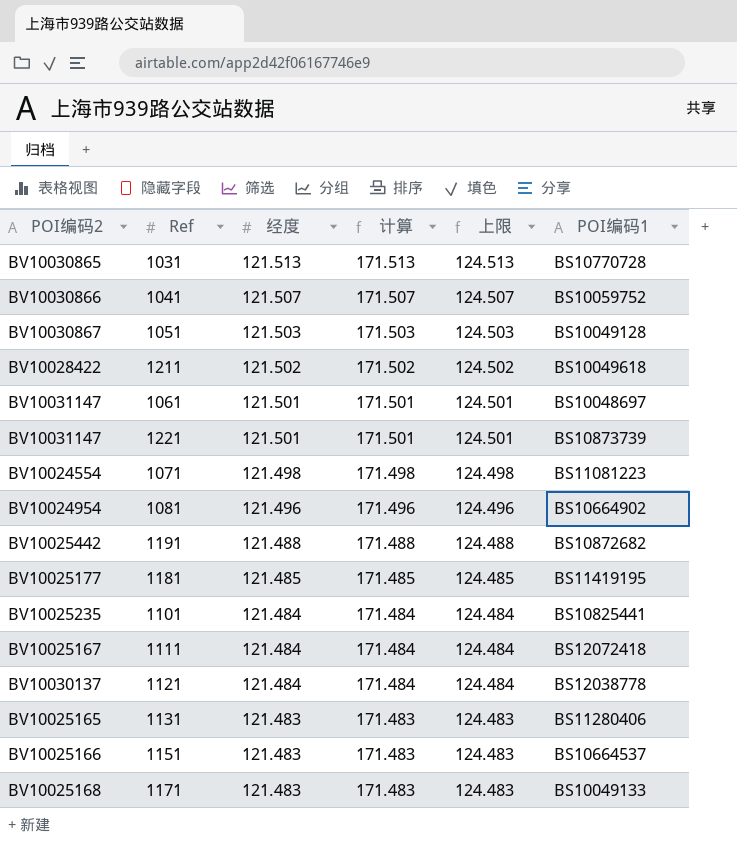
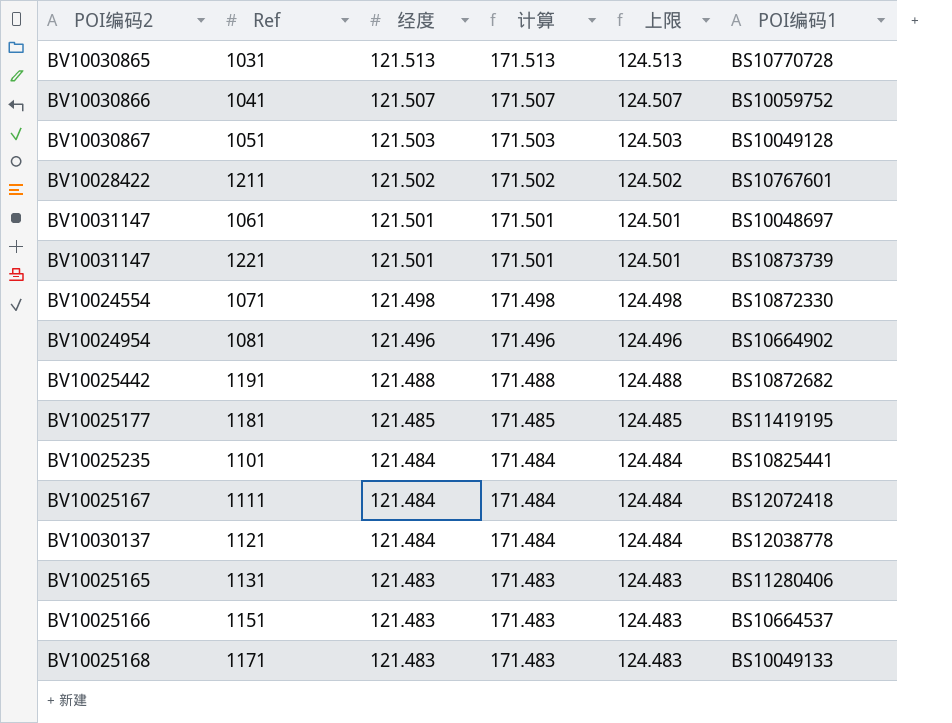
1211 | POI编码1: BS10049618 -> BS10767601
1071 | POI编码1: BS11081223 -> BS10872330

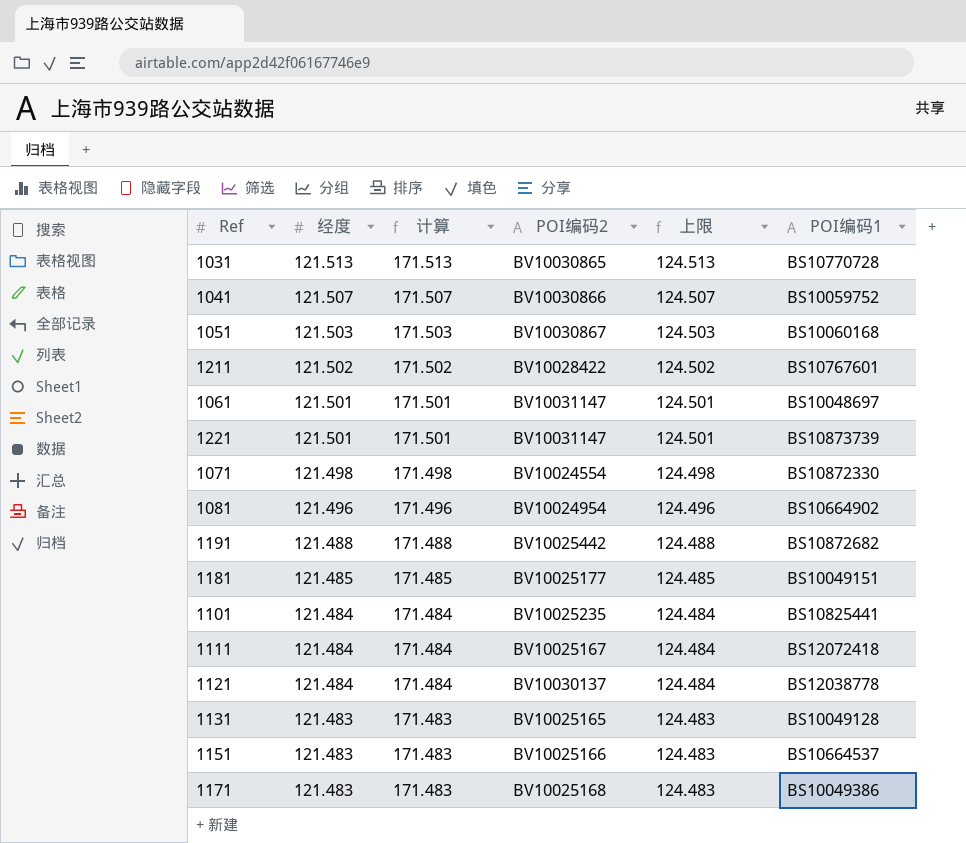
column POI编码2 | position: 1 -> 4
1051 | POI编码1: BS10049128 -> BS10060168
1181 | POI编码1: BS11419195 -> BS10049151
1131 | POI编码1: BS11280406 -> BS10049128
1171 | POI编码1: BS10049133 -> BS10049386

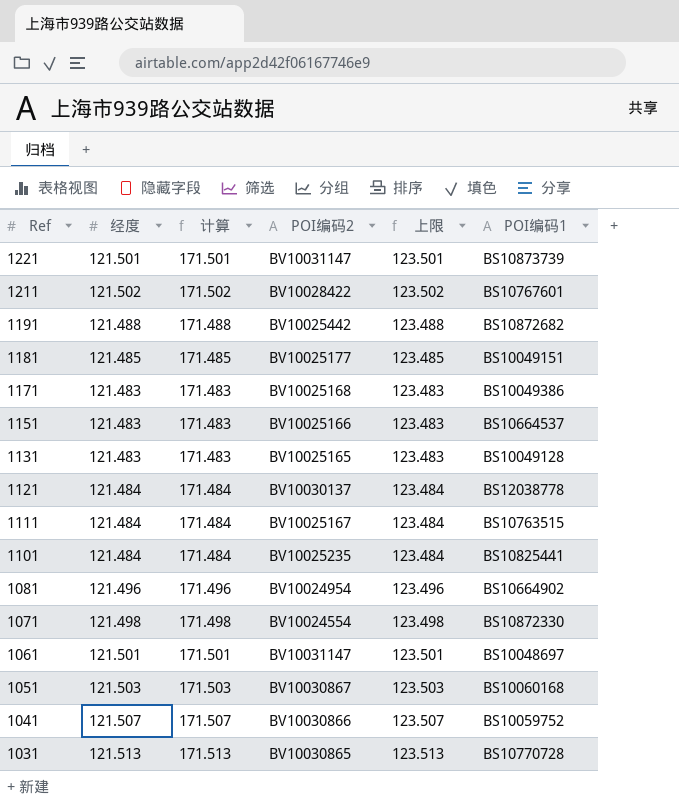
row order: 经度 descending -> Ref descending
column 上限 | formula: [经度] + 3 -> [经度] + 2
1111 | POI编码1: BS12072418 -> BS10763515

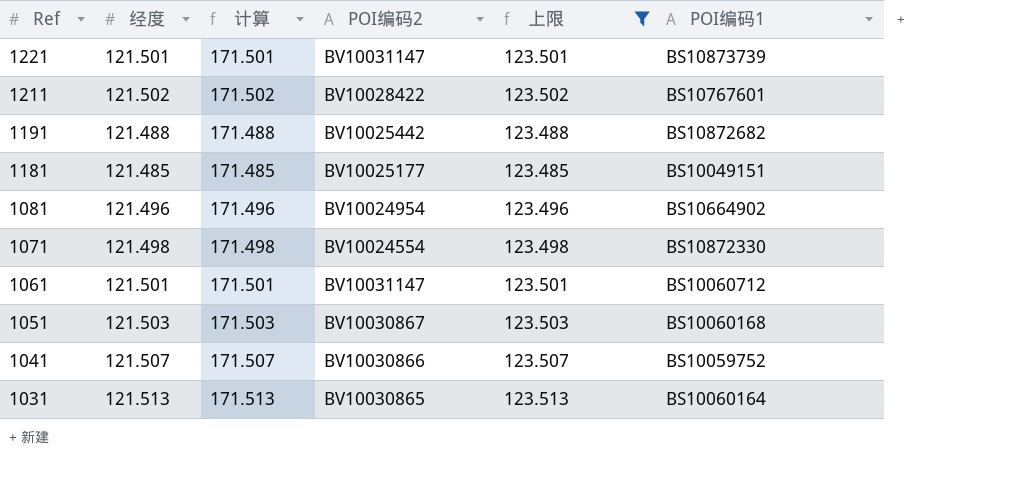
filter: none -> 上限 >= 123.485
1061 | POI编码1: BS10048697 -> BS10060712
1031 | POI编码1: BS10770728 -> BS10060164

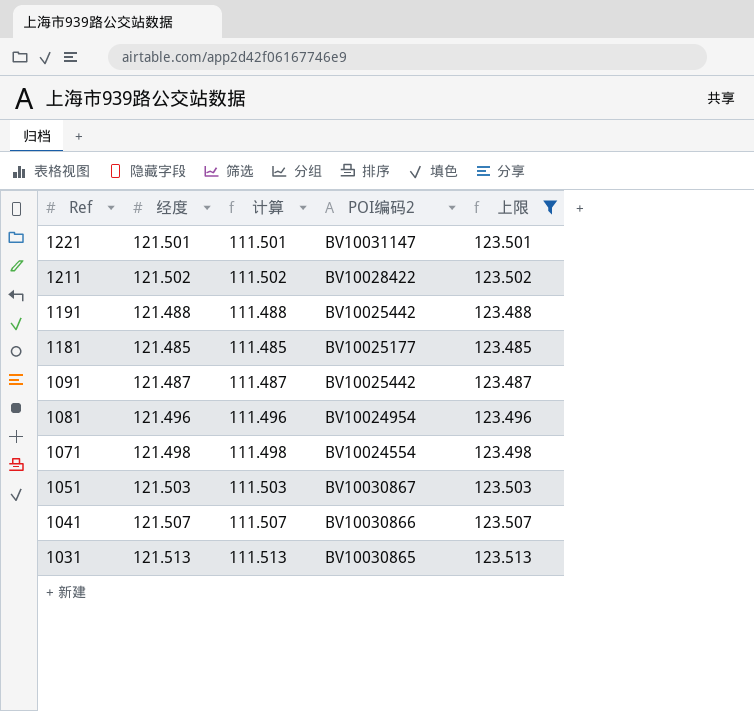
column POI编码1 | position: 6 -> none
column 计算 | formula: [经度] + 50 -> [经度] - 10
row 1061: 121.501 | 171.501 | BV10031147 | 123.501 | BS10060712 -> none
row 1091: none -> 121.487 | 111.487 | BV10025442 | 123.487

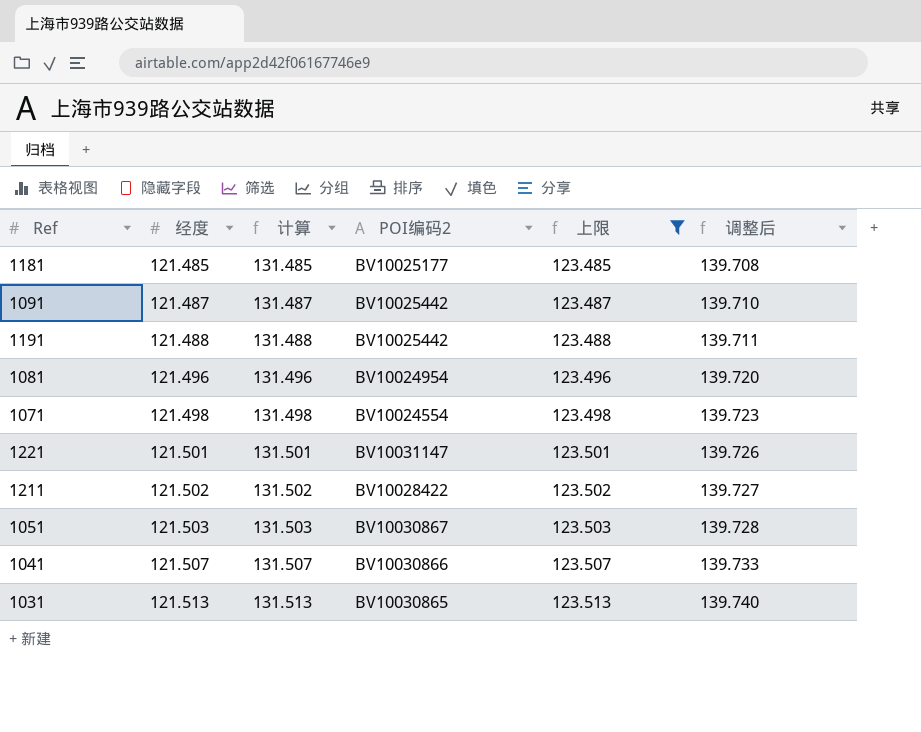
row order: Ref descending -> 经度 ascending
column 计算 | formula: [经度] - 10 -> [经度] + 10
column 调整后 | formula: none -> [经度] * 1.15

